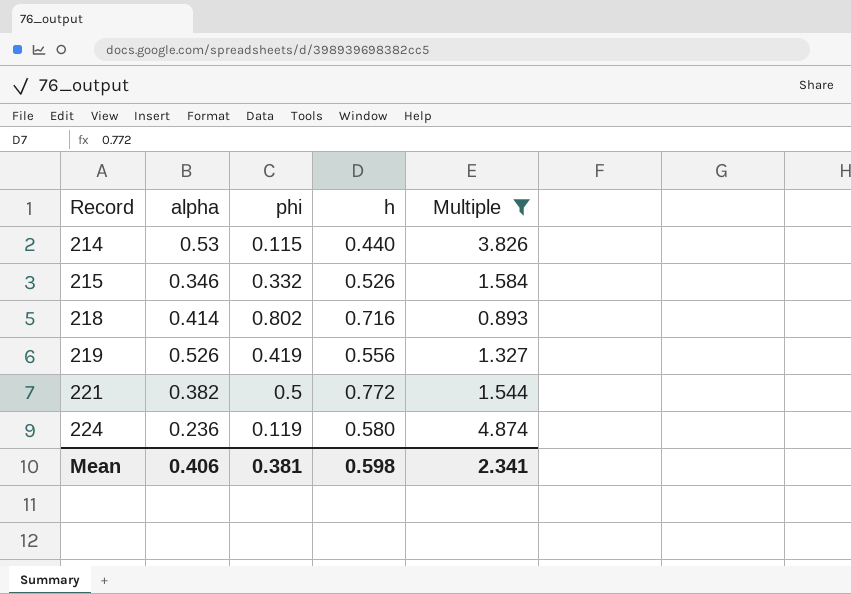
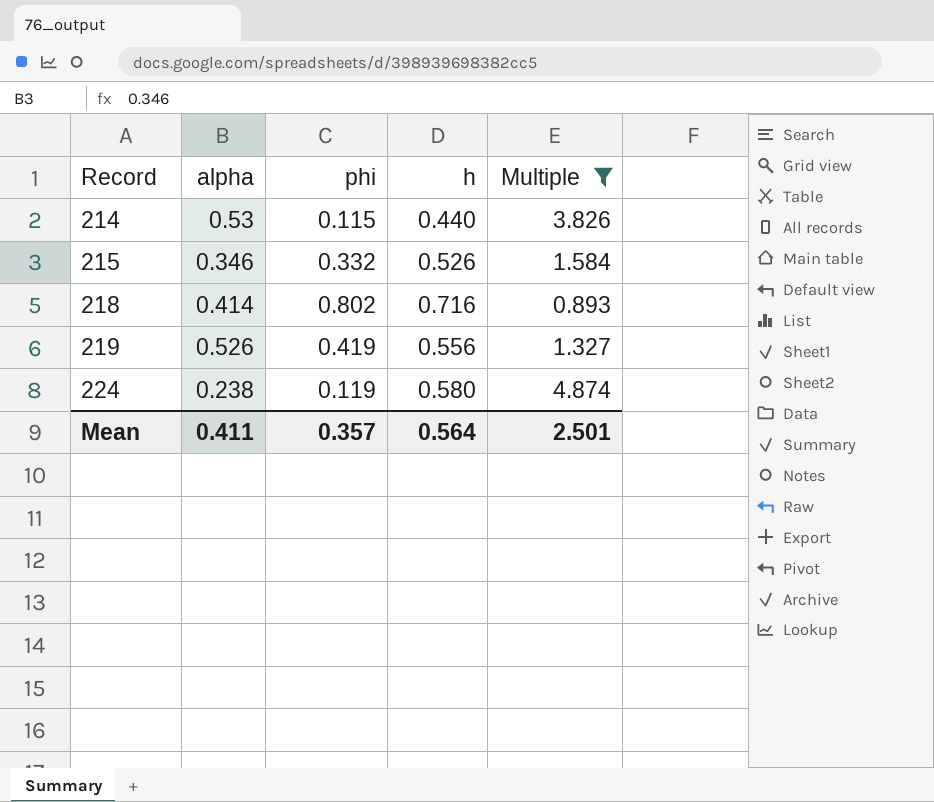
row 221: 0.382 | 0.5 | 0.772 | 1.544 -> none
224 | alpha: 0.236 -> 0.238
Mean | alpha: 0.406 -> 0.411
Mean | phi: 0.381 -> 0.357
Mean | h: 0.598 -> 0.564
Mean | Multiple: 2.341 -> 2.501

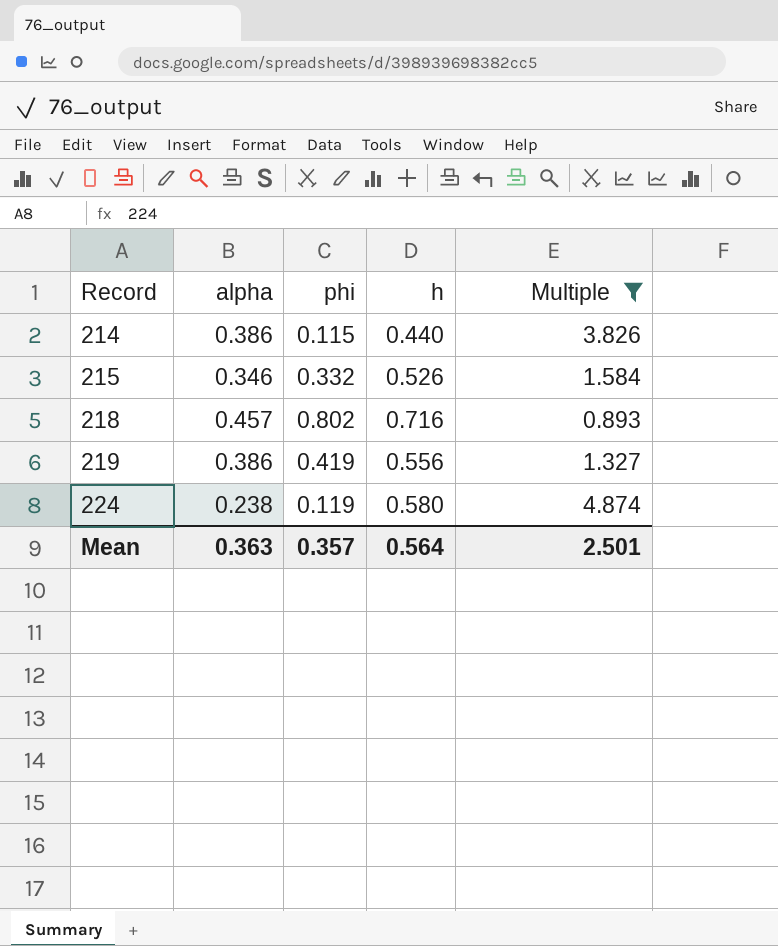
214 | alpha: 0.53 -> 0.386
218 | alpha: 0.414 -> 0.457
219 | alpha: 0.526 -> 0.386
Mean | alpha: 0.411 -> 0.363

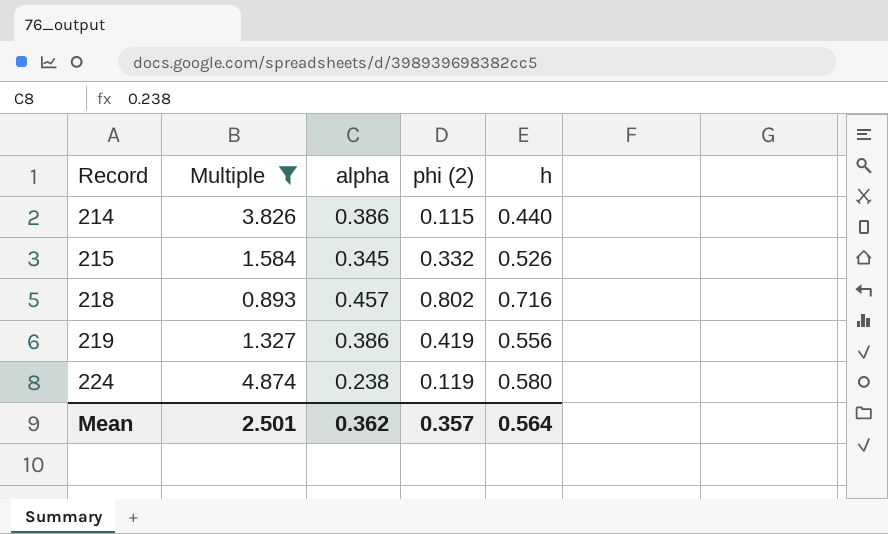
column Multiple | position: 5 -> 2
column name: phi -> phi (2)
215 | alpha: 0.346 -> 0.345
Mean | alpha: 0.363 -> 0.362

